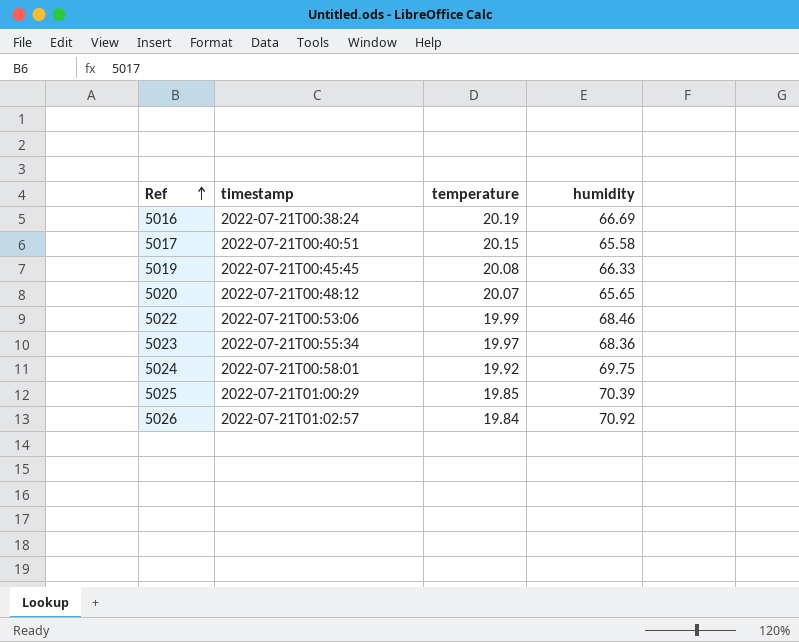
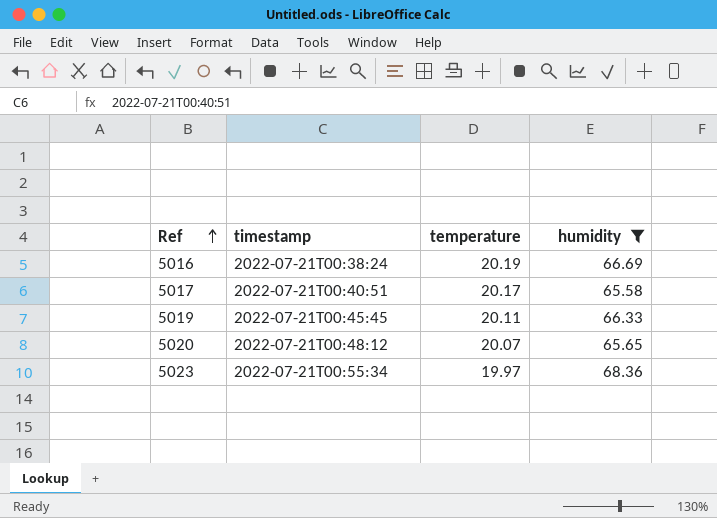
filter: none -> humidity <= 68.36
5017 | temperature: 20.15 -> 20.17
5019 | temperature: 20.08 -> 20.11

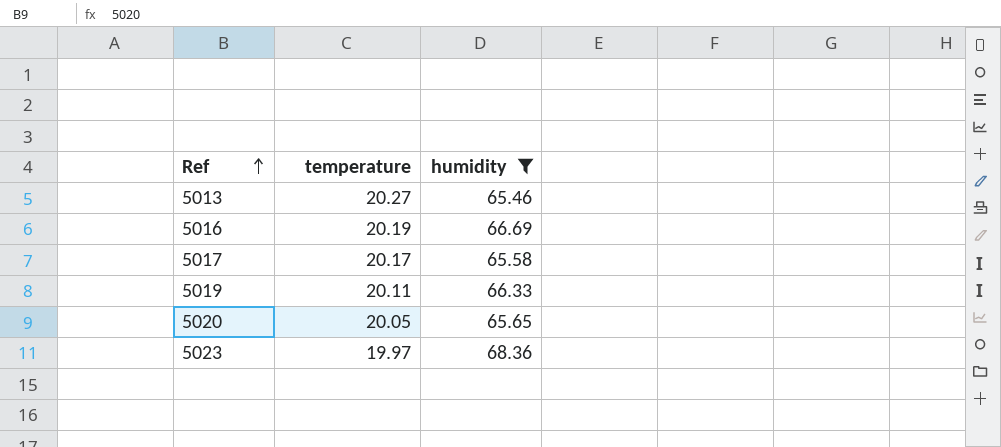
column timestamp | position: 2 -> none
row 5013: none -> 20.27 | 65.46
5020 | temperature: 20.07 -> 20.05

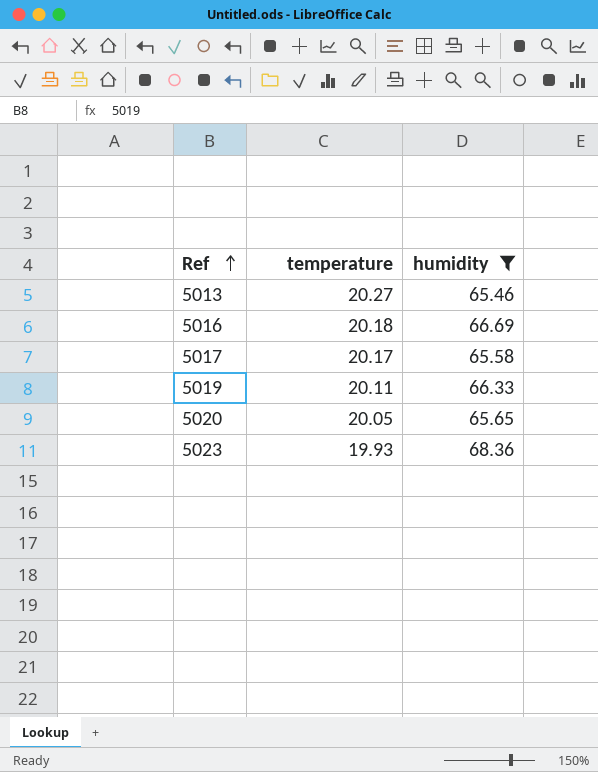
5016 | temperature: 20.19 -> 20.18
5023 | temperature: 19.97 -> 19.93

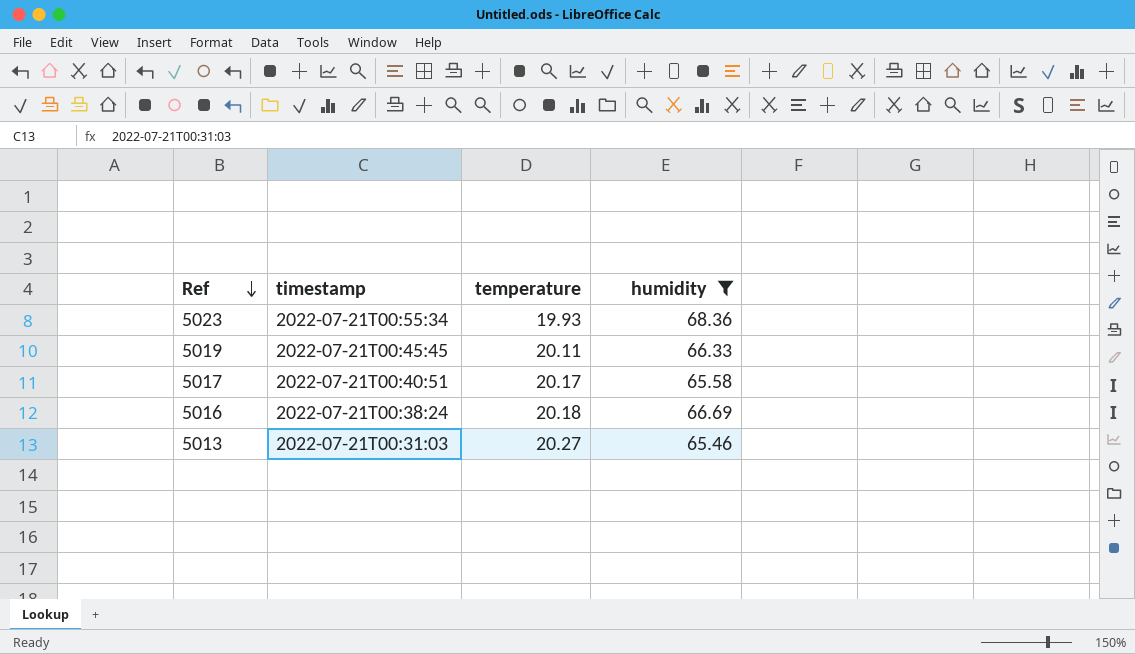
row order: Ref ascending -> Ref descending
column timestamp | position: none -> 2
row 5020: 20.05 | 65.65 -> none

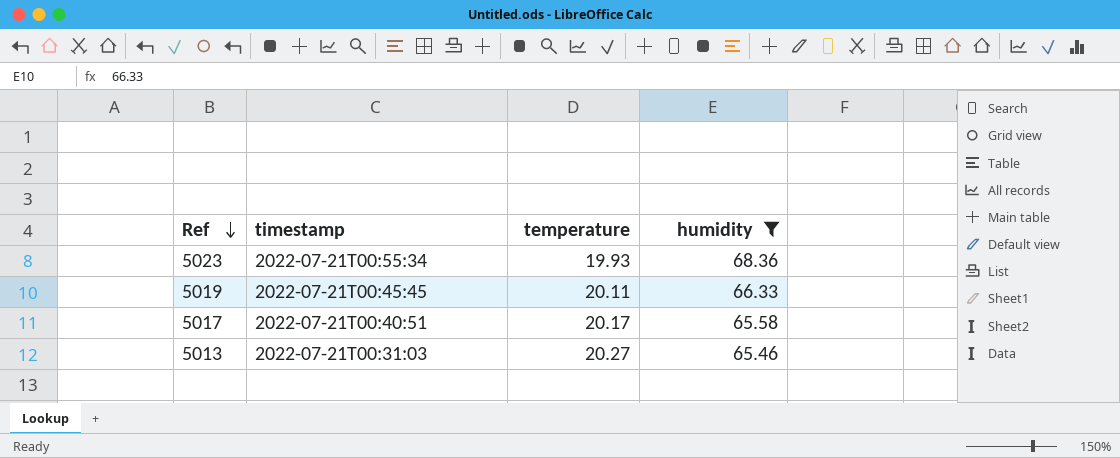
row 5016: 2022-07-21T00:38:24 | 20.18 | 66.69 -> none

